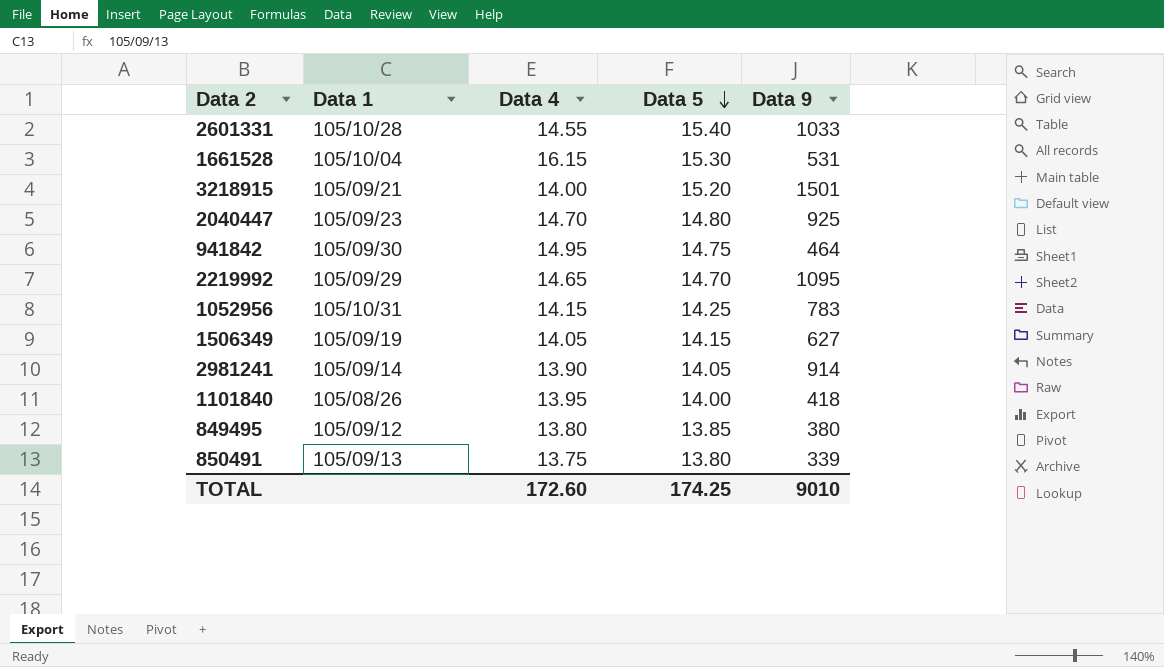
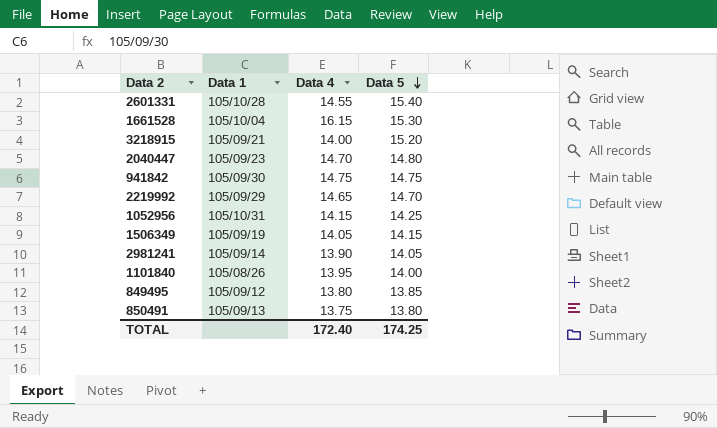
column Data 9 | position: 5 -> none
941842 | Data 4: 14.95 -> 14.75
TOTAL | Data 4: 172.60 -> 172.40

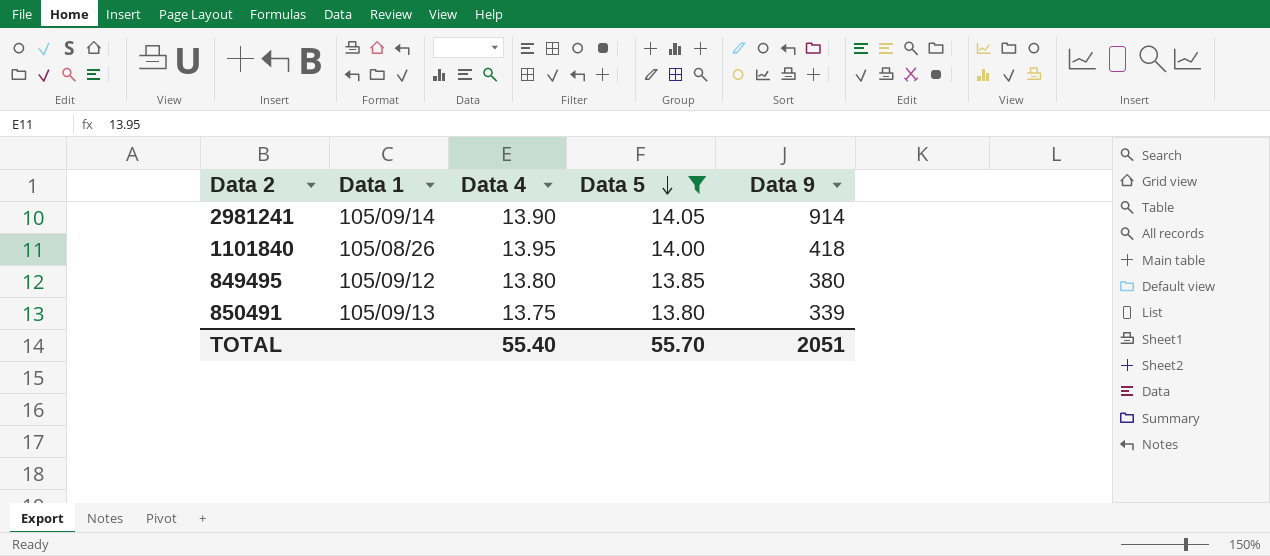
filter: none -> Data 5 <= 14.05
column Data 9 | position: none -> 5
TOTAL | Data 4: 172.40 -> 55.40
TOTAL | Data 5: 174.25 -> 55.70

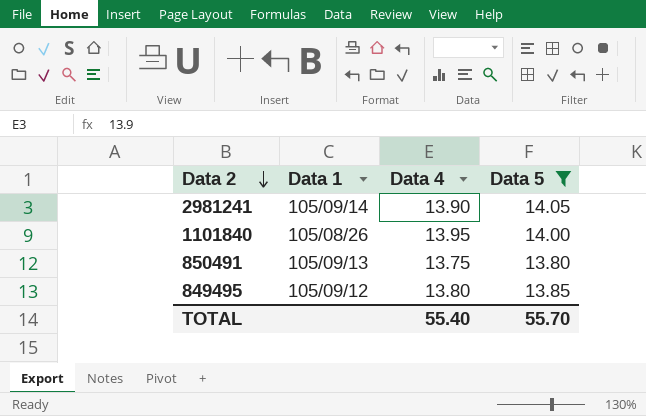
row order: Data 5 descending -> Data 2 descending
column Data 9 | position: 5 -> none

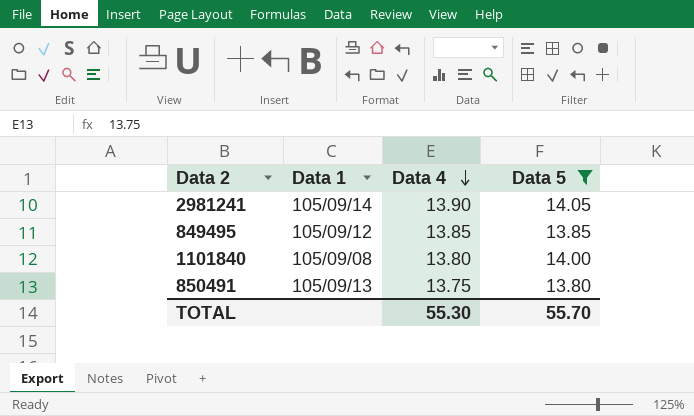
row order: Data 2 descending -> Data 4 descending
849495 | Data 4: 13.80 -> 13.85
1101840 | Data 1: 105/08/26 -> 105/09/08
1101840 | Data 4: 13.95 -> 13.80
TOTAL | Data 4: 55.40 -> 55.30

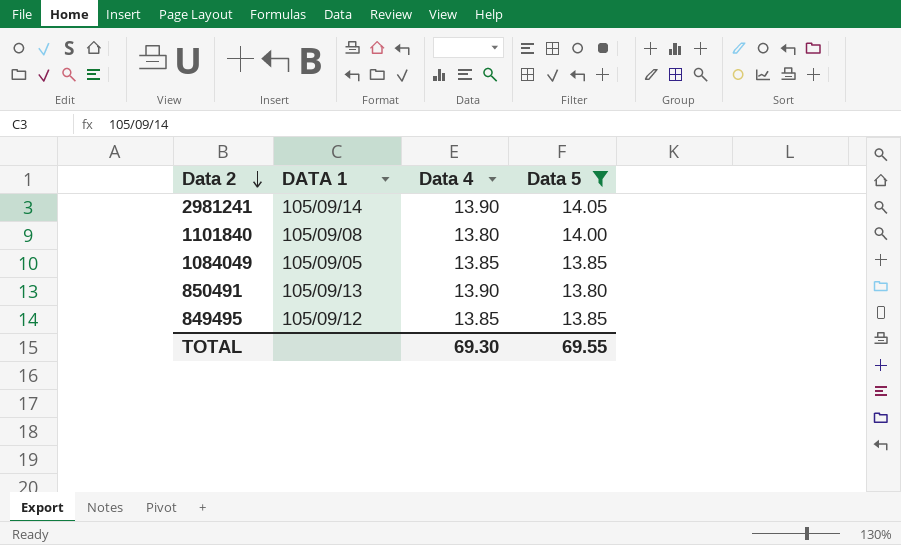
row order: Data 4 descending -> Data 2 descending
column name: Data 1 -> DATA 1
row 1084049: none -> 105/09/05 | 13.85 | 13.85
850491 | Data 4: 13.75 -> 13.90
TOTAL | Data 4: 55.30 -> 69.30
TOTAL | Data 5: 55.70 -> 69.55

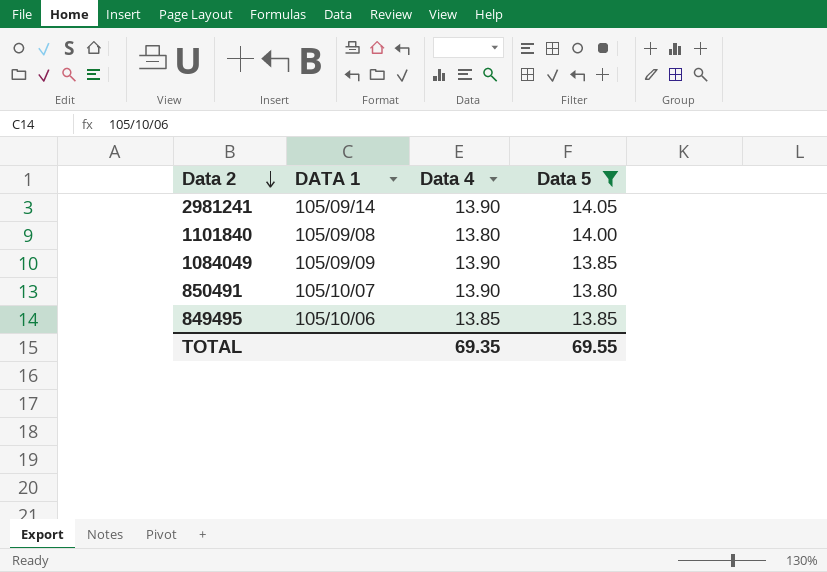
1084049 | DATA 1: 105/09/05 -> 105/09/09
1084049 | Data 4: 13.85 -> 13.90
850491 | DATA 1: 105/09/13 -> 105/10/07
849495 | DATA 1: 105/09/12 -> 105/10/06
TOTAL | Data 4: 69.30 -> 69.35

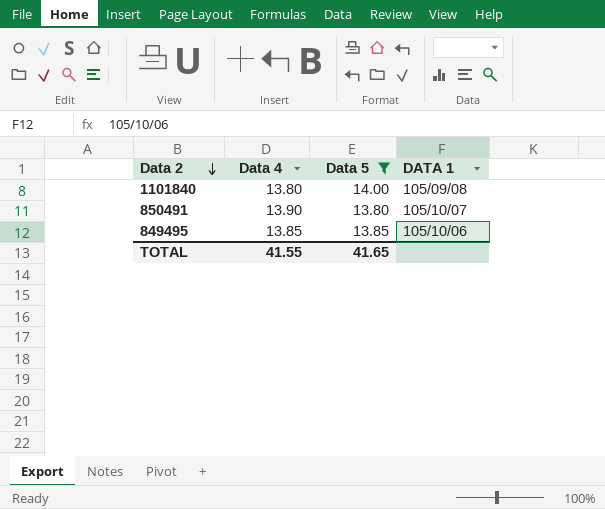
column DATA 1 | position: 2 -> 4
row 2981241: 105/09/14 | 13.90 | 14.05 -> none
row 1084049: 105/09/09 | 13.90 | 13.85 -> none
TOTAL | Data 4: 69.35 -> 41.55
TOTAL | Data 5: 69.55 -> 41.65

